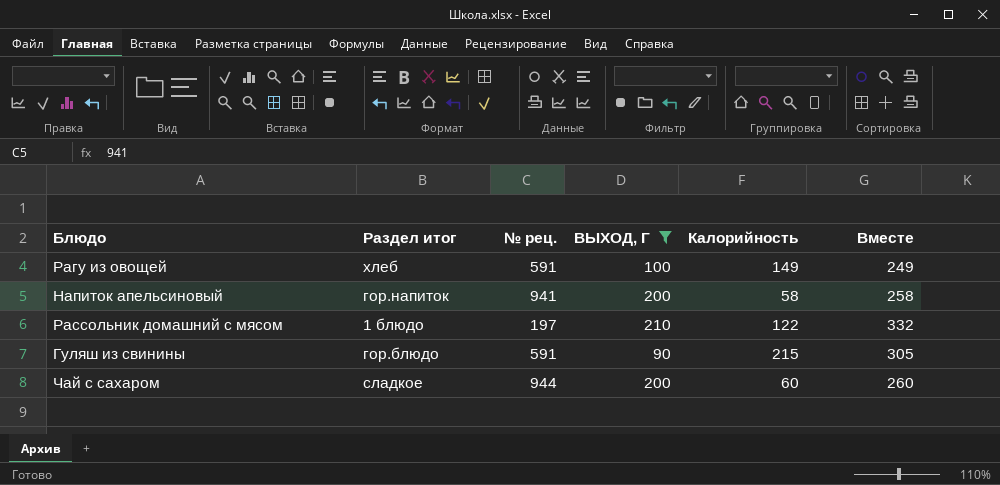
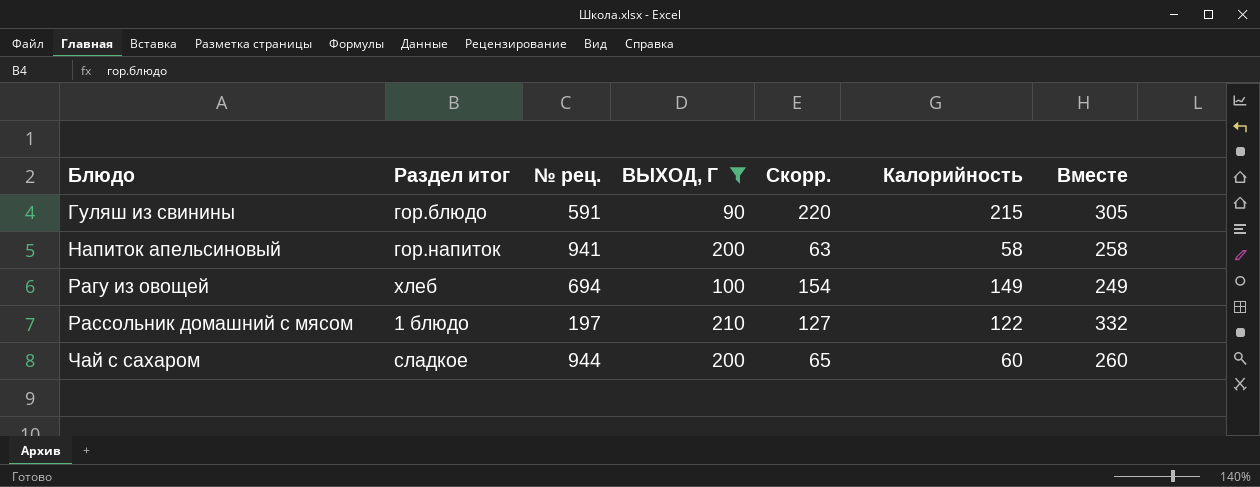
row order: none -> Блюдо ascending
column Скорр. | formula: none -> [Калорийность] + 5
Рагу из овощей | № рец.: 591 -> 694

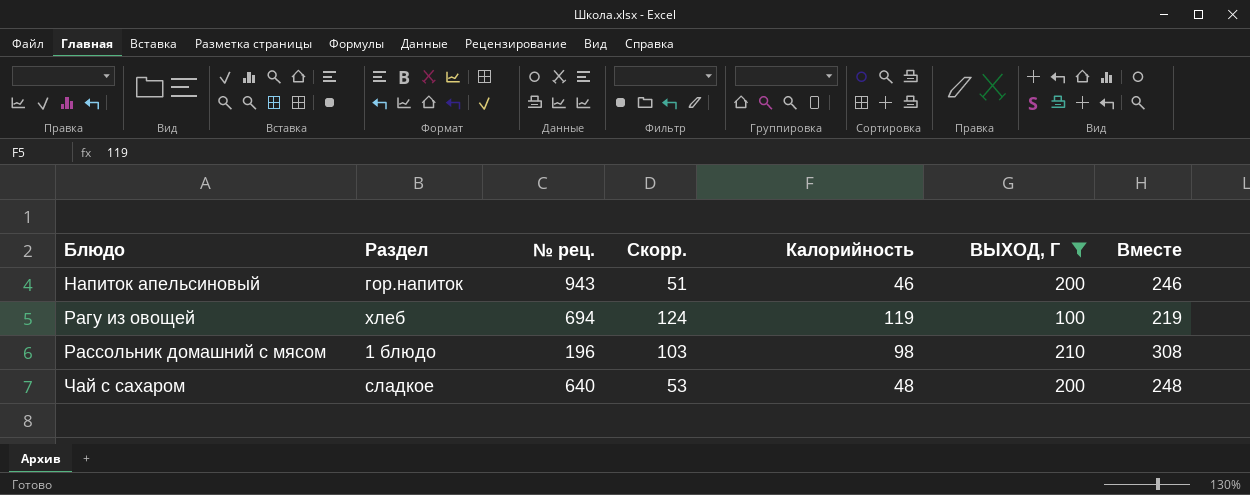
column name: Раздел итог -> Раздел
column ВЫХОД, Г | position: 4 -> 6
row Гуляш из свинины: гор.блюдо | 591 | 90 | 220 | 215 | 305 -> none
Напиток апельсиновый | № рец.: 941 -> 943
Напиток апельсиновый | Скорр.: 63 -> 51
Напиток апельсиновый | Калорийность: 58 -> 46
Напиток апельсиновый | Вместе: 258 -> 246
Рагу из овощей | Скорр.: 154 -> 124
Рагу из овощей | Калорийность: 149 -> 119
Рагу из овощей | Вместе: 249 -> 219
Рассольник домашний с мясом | № рец.: 197 -> 196
Рассольник домашний с мясом | Скорр.: 127 -> 103
Рассольник домашний с мясом | Калорийность: 122 -> 98
Рассольник домашний с мясом | Вместе: 332 -> 308
Чай с сахаром | № рец.: 944 -> 640
Чай с сахаром | Скорр.: 65 -> 53
Чай с сахаром | Калорийность: 60 -> 48
Чай с сахаром | Вместе: 260 -> 248

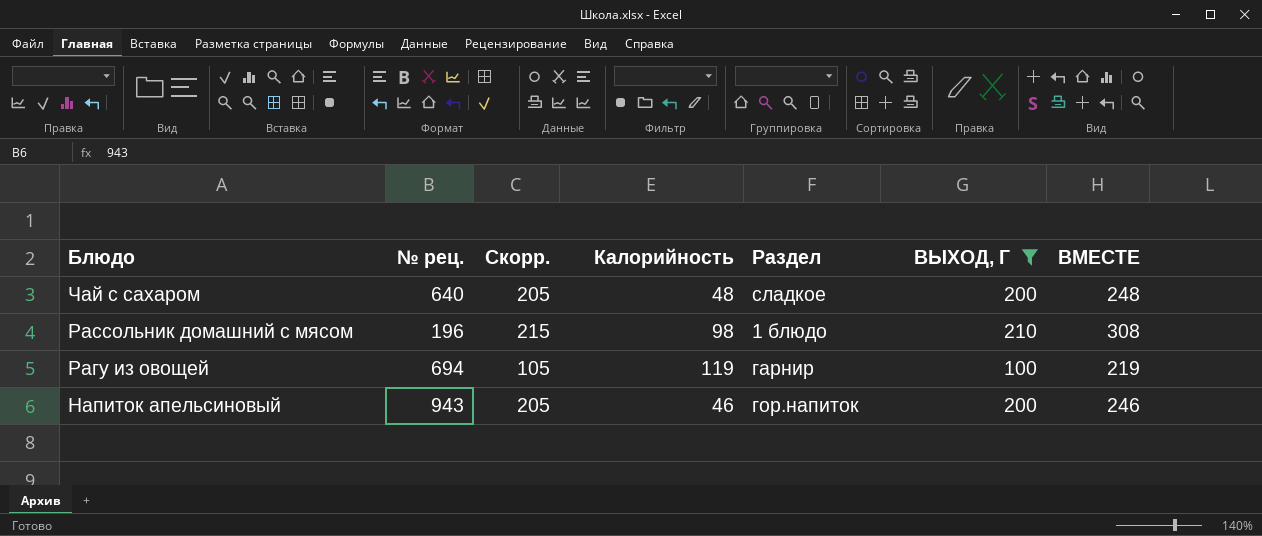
row order: Блюдо ascending -> Блюдо descending
column Скорр. | formula: [Калорийность] + 5 -> [ВЫХОД, Г] + 5
column Раздел | position: 2 -> 5
column name: Вместе -> ВМЕСТЕ
Рагу из овощей | Раздел: хлеб -> гарнир

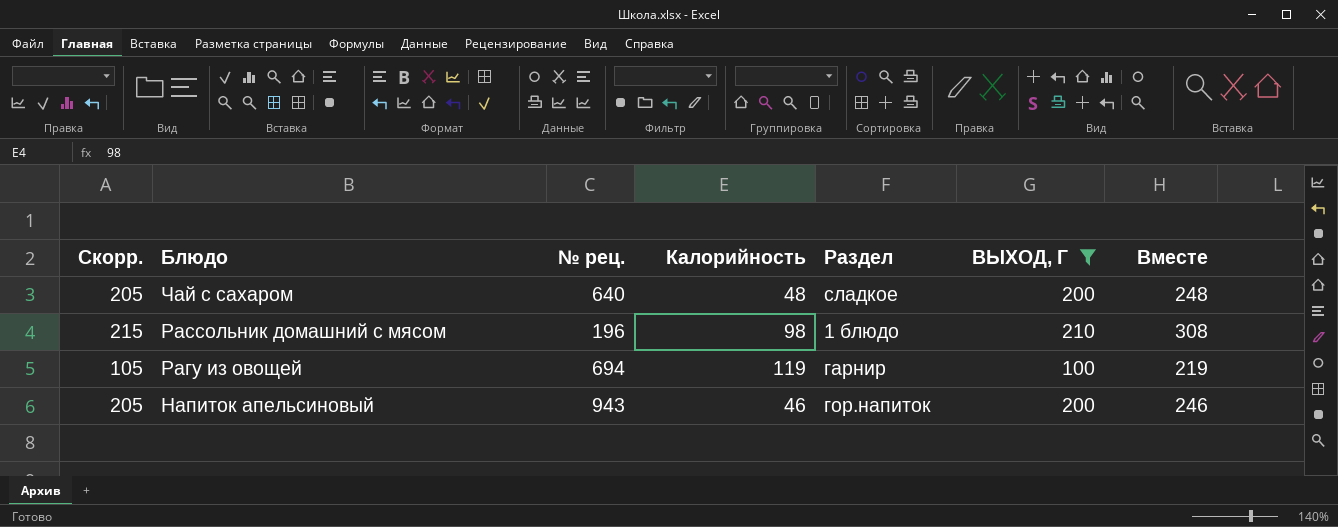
column Скорр. | position: 3 -> 1
column name: ВМЕСТЕ -> Вместе

